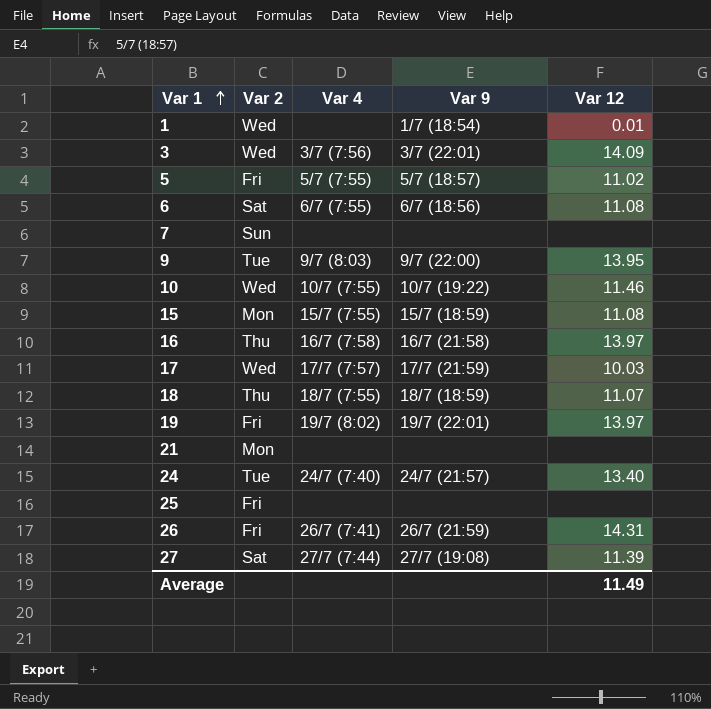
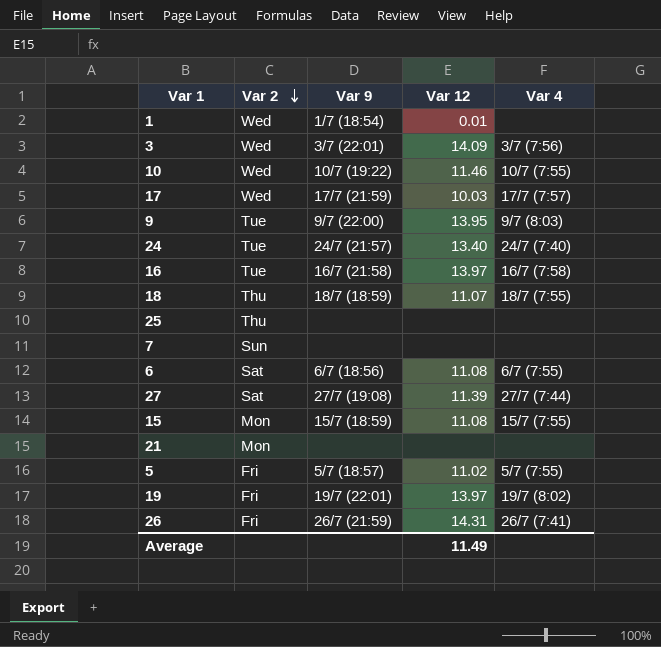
row order: Var 1 ascending -> Var 2 descending
column Var 4 | position: 3 -> 5
16 | Var 2: Thu -> Tue
25 | Var 2: Fri -> Thu

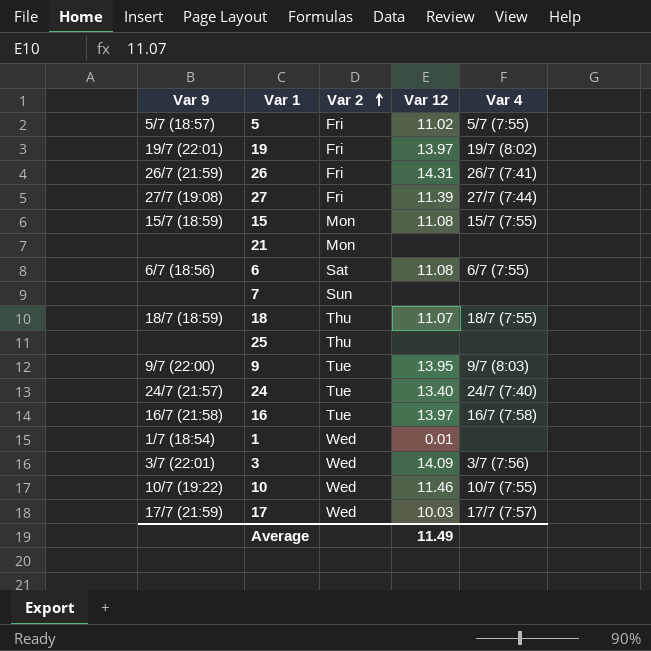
row order: Var 2 descending -> Var 2 ascending
column Var 9 | position: 3 -> 1
27 | Var 2: Sat -> Fri

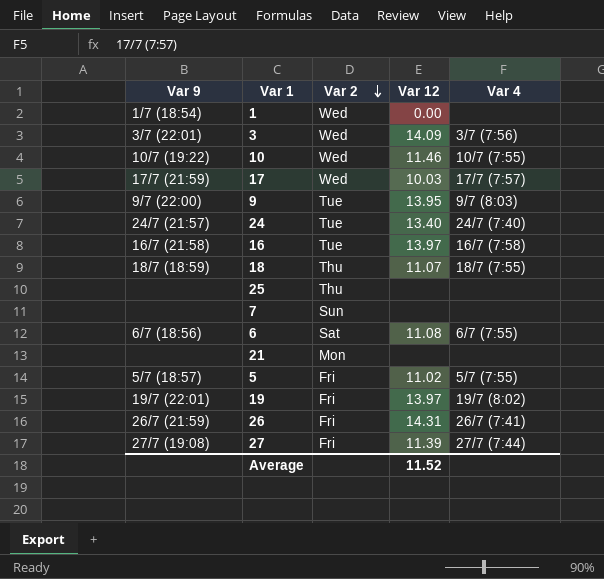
row order: Var 2 ascending -> Var 2 descending
row 15: 15/7 (18:59) | Mon | 11.08 | 15/7 (7:55) -> none
1 | Var 12: 0.01 -> 0.00
Average | Var 12: 11.49 -> 11.52

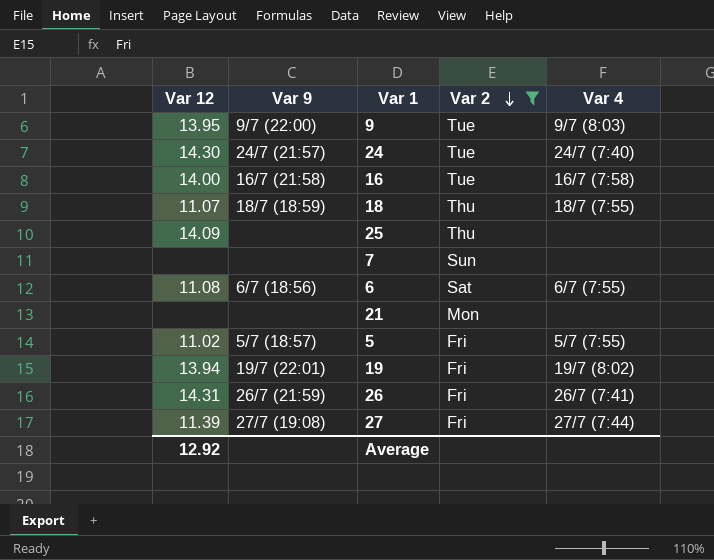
filter: none -> Var 2 != Wed
column Var 12 | position: 4 -> 1
24 | Var 12: 13.40 -> 14.30
16 | Var 12: 13.97 -> 14.00
25 | Var 12: none -> 14.09
19 | Var 12: 13.97 -> 13.94
Average | Var 12: 11.52 -> 12.92

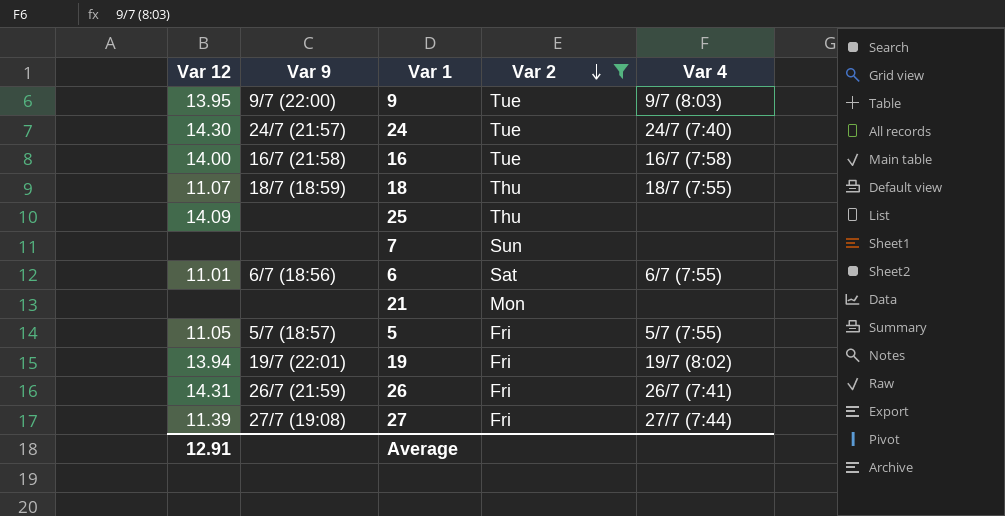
6 | Var 12: 11.08 -> 11.01
5 | Var 12: 11.02 -> 11.05
Average | Var 12: 12.92 -> 12.91

